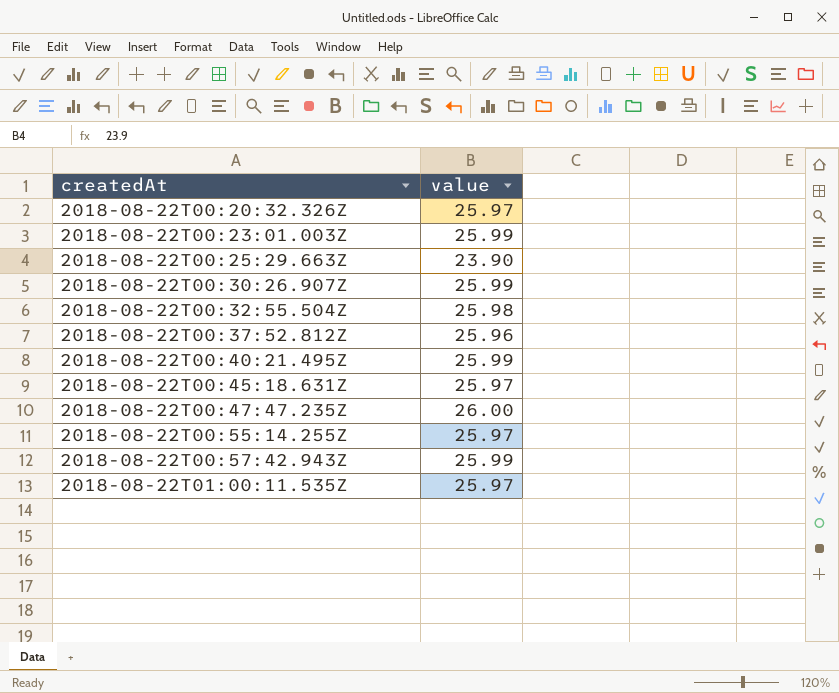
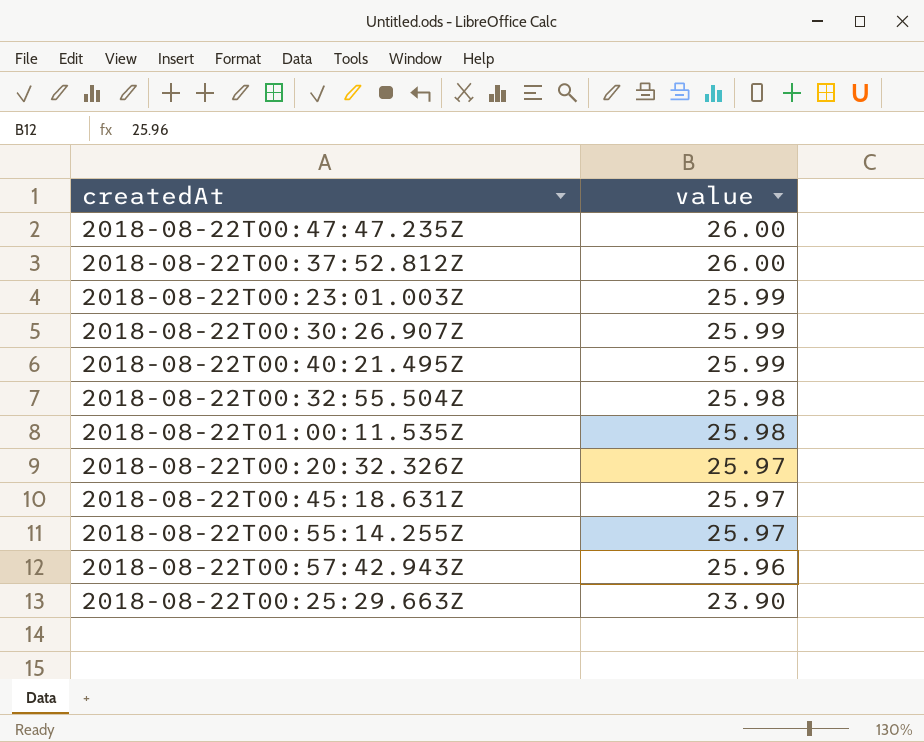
row order: createdAt ascending -> value descending
2018-08-22T00:37:52.812Z | value: 25.96 -> 26.00
2018-08-22T01:00:11.535Z | value: 25.97 -> 25.98
2018-08-22T00:57:42.943Z | value: 25.99 -> 25.96

